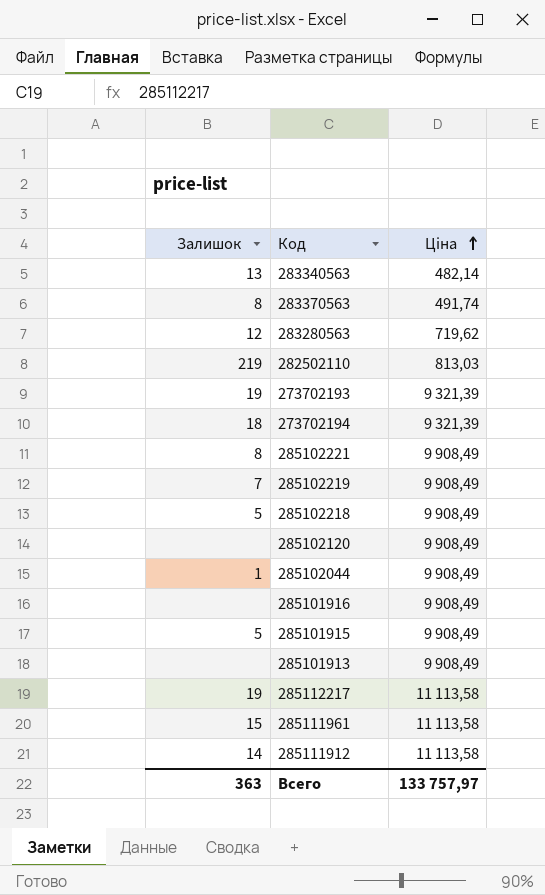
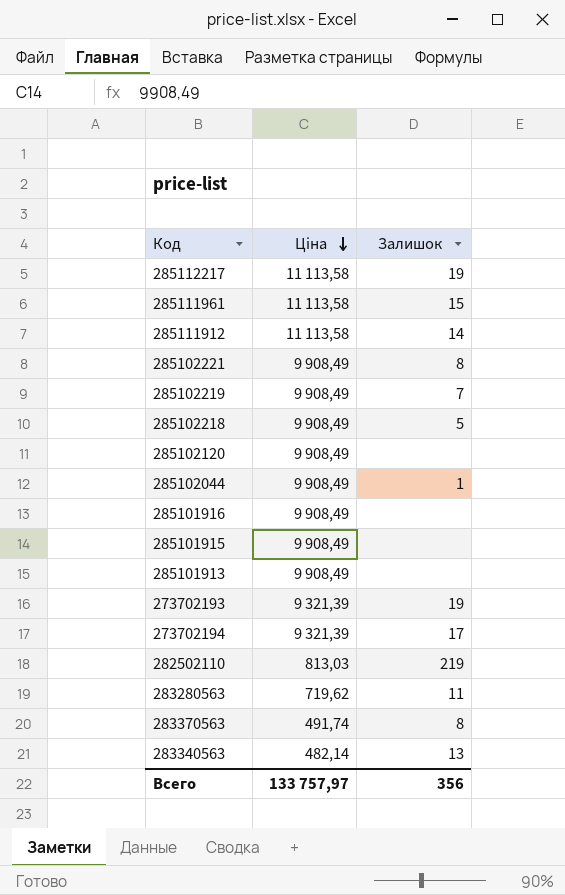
row order: Ціна ascending -> Ціна descending
column Залишок | position: 1 -> 3
285101915 | Залишок: 5 -> none
273702194 | Залишок: 18 -> 17
283280563 | Залишок: 12 -> 11
Всего | Залишок: 363 -> 356

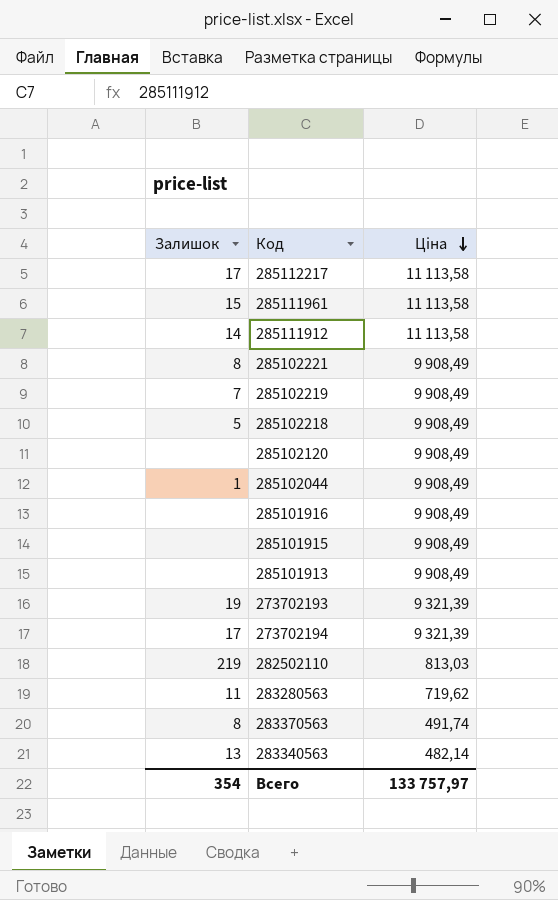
column Залишок | position: 3 -> 1
285112217 | Залишок: 19 -> 17
Всего | Залишок: 356 -> 354

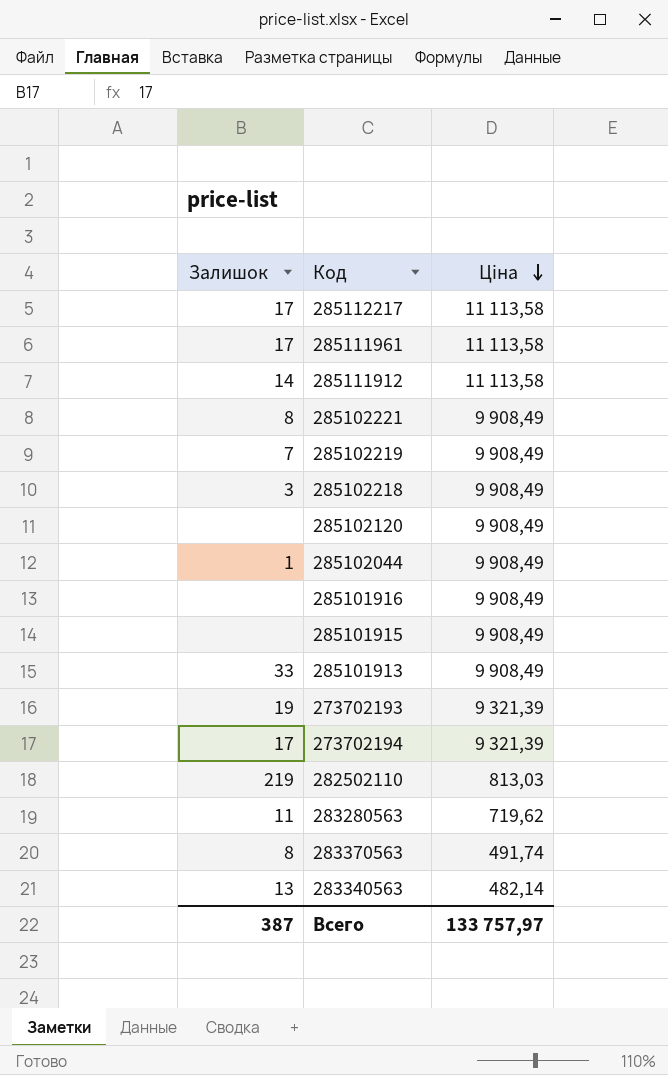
285111961 | Залишок: 15 -> 17
285102218 | Залишок: 5 -> 3
285101913 | Залишок: none -> 33
Всего | Залишок: 354 -> 387

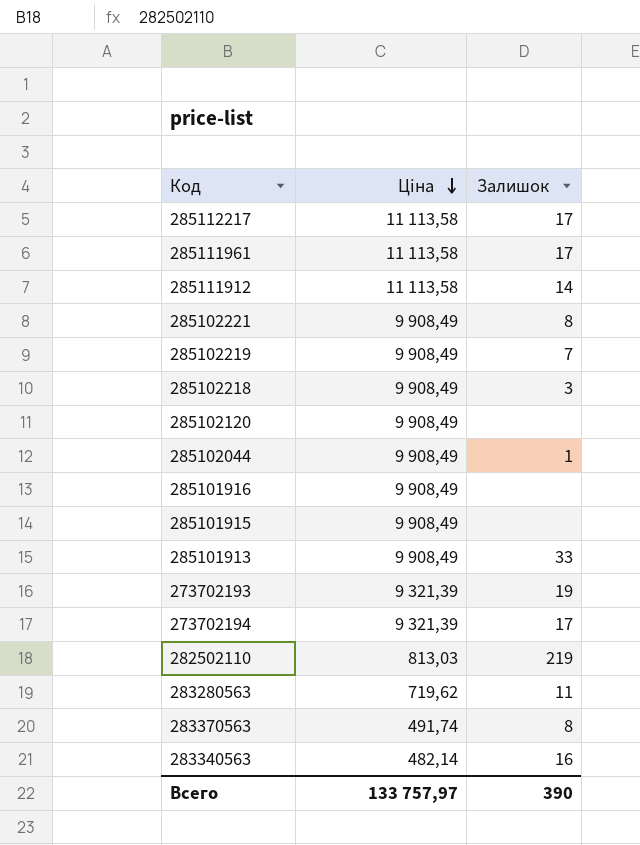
column Залишок | position: 1 -> 3
283340563 | Залишок: 13 -> 16
Всего | Залишок: 387 -> 390

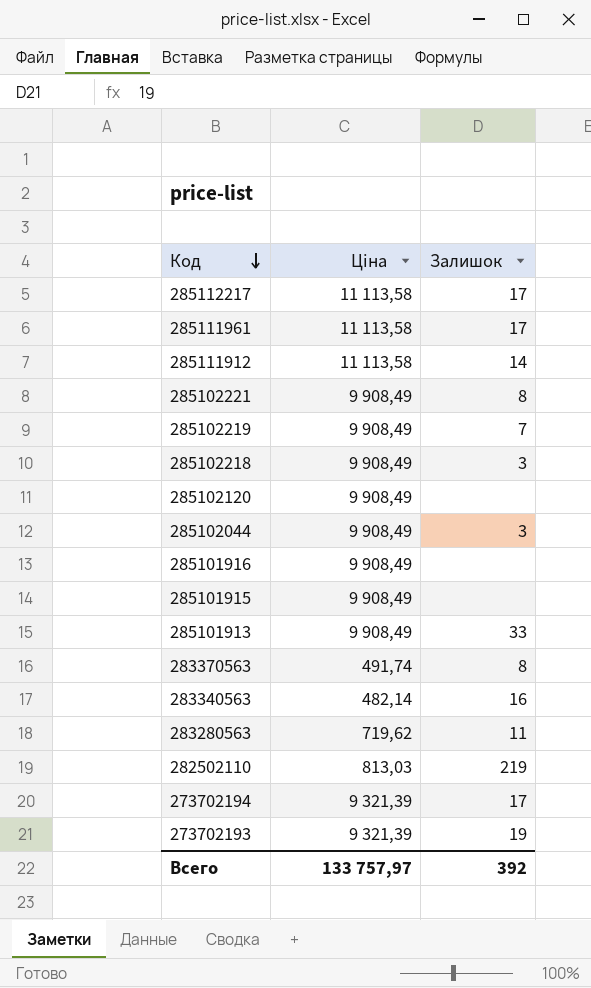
row order: Ціна descending -> Код descending
285102044 | Залишок: 1 -> 3
Всего | Залишок: 390 -> 392

